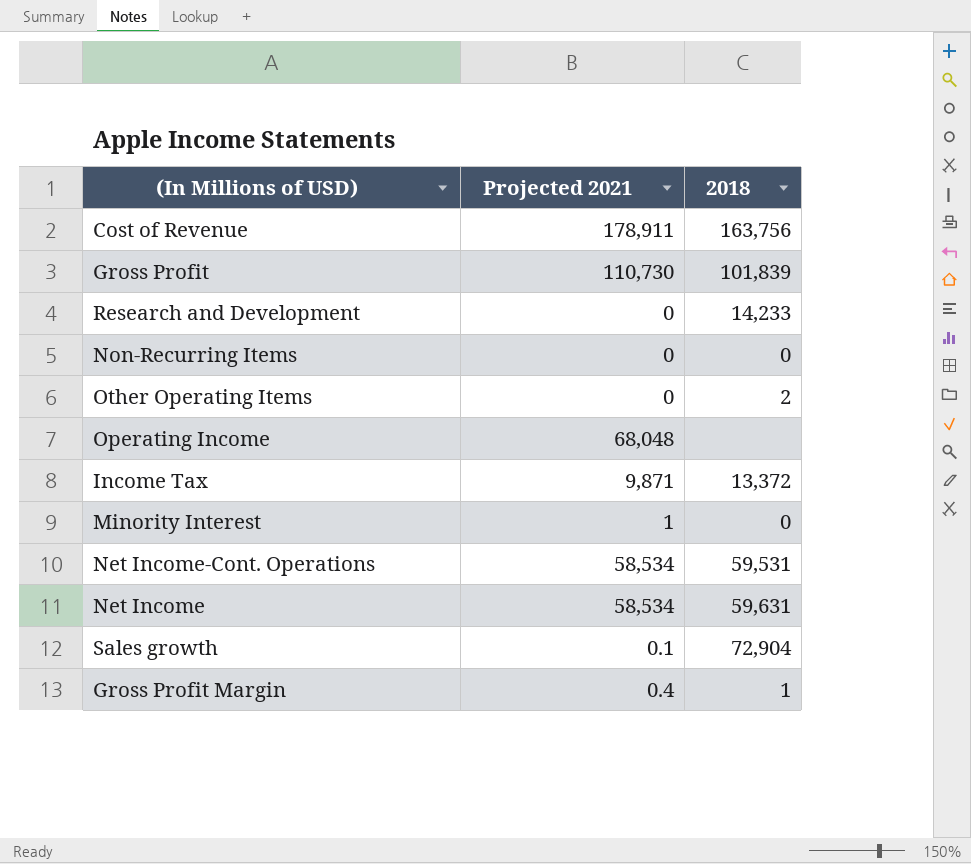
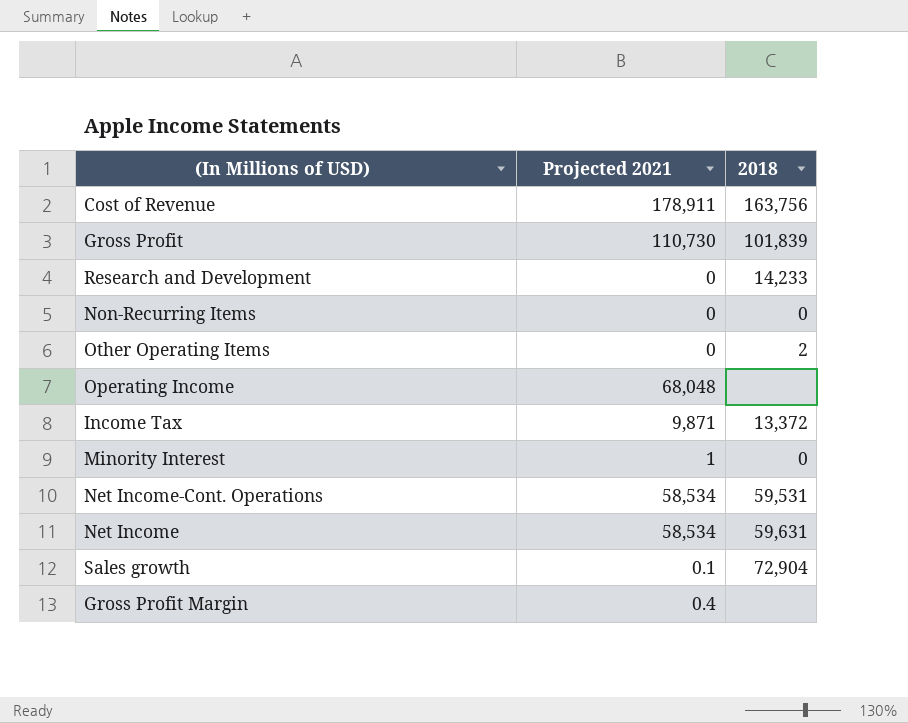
Gross Profit Margin | 2018: 1 -> none

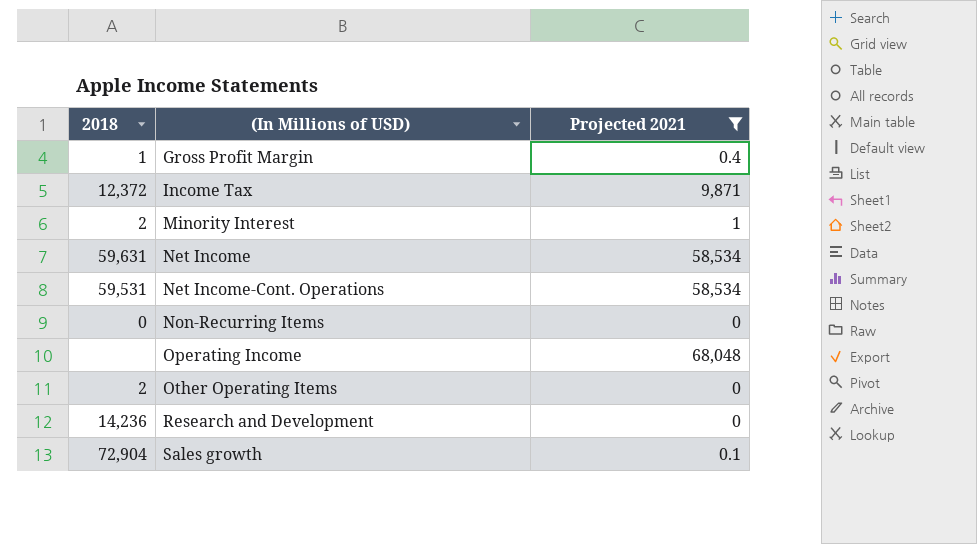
filter: none -> Projected 2021 <= 68,048
row order: none -> (In Millions of USD) ascending
column 2018 | position: 3 -> 1
Gross Profit Margin | 2018: none -> 1
Income Tax | 2018: 13,372 -> 12,372
Minority Interest | 2018: 0 -> 2
Research and Development | 2018: 14,233 -> 14,236

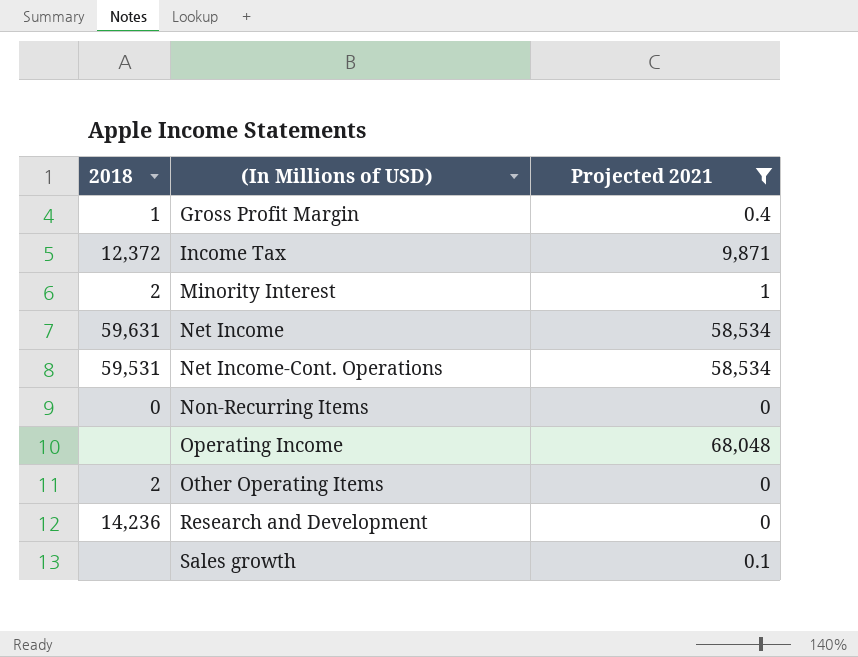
Sales growth | 2018: 72,904 -> none

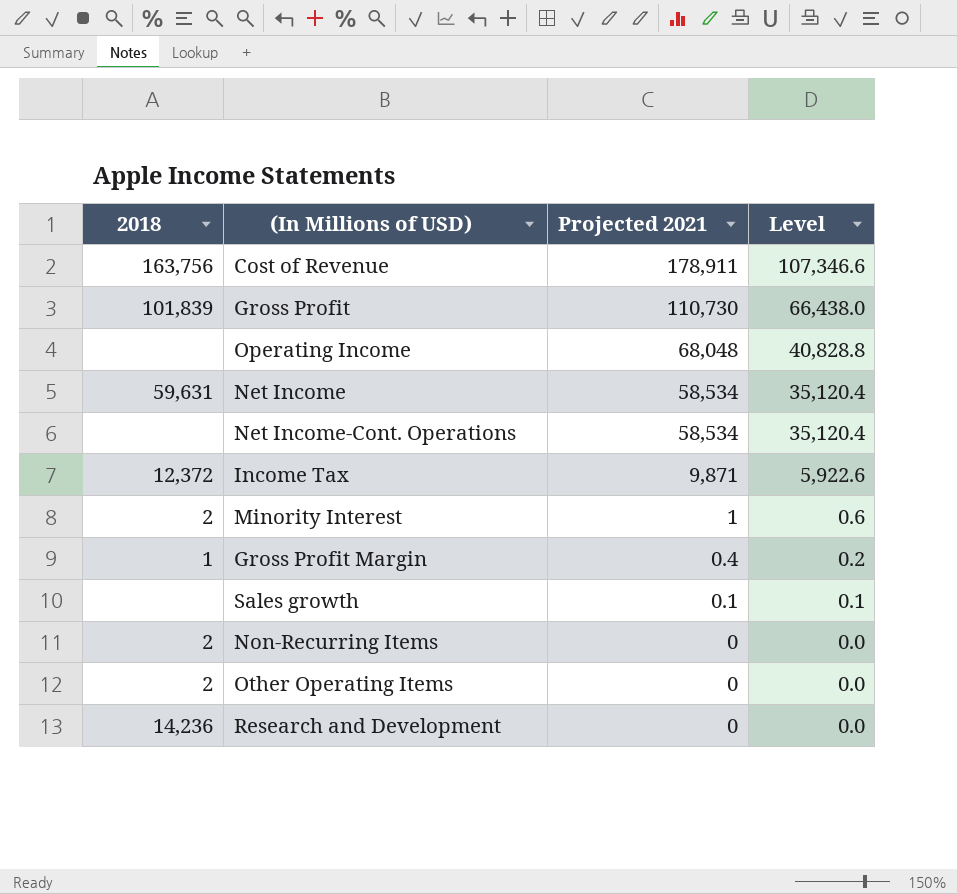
filter: Projected 2021 <= 68,048 -> none
row order: (In Millions of USD) ascending -> Projected 2021 descending
column Level | formula: none -> [Projected 2021] * 0.6
Net Income-Cont. Operations | 2018: 59,531 -> none
Non-Recurring Items | 2018: 0 -> 2

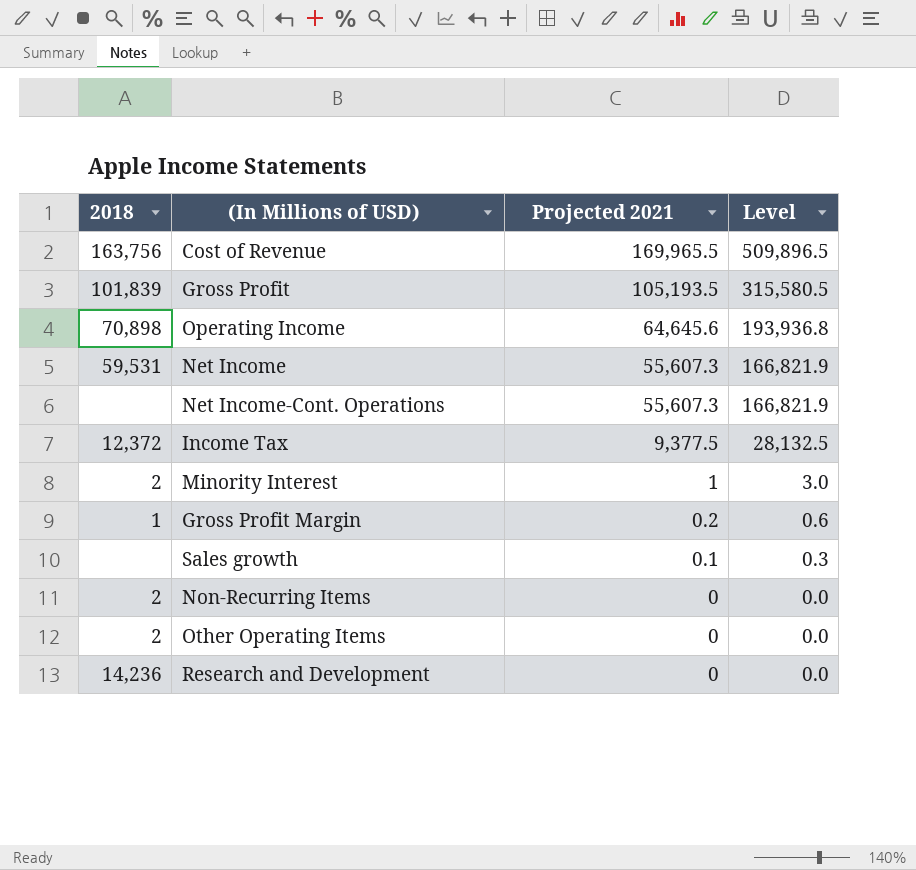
column Level | formula: [Projected 2021] * 0.6 -> [Projected 2021] * 3
Cost of Revenue | Projected 2021: 178,911 -> 169,965.5
Gross Profit | Projected 2021: 110,730 -> 105,193.5
Operating Income | 2018: none -> 70,898
Operating Income | Projected 2021: 68,048 -> 64,645.6
Net Income | 2018: 59,631 -> 59,531
Net Income | Projected 2021: 58,534 -> 55,607.3
Net Income-Cont. Operations | Projected 2021: 58,534 -> 55,607.3
Income Tax | Projected 2021: 9,871 -> 9,377.5
Gross Profit Margin | Projected 2021: 0.4 -> 0.2

